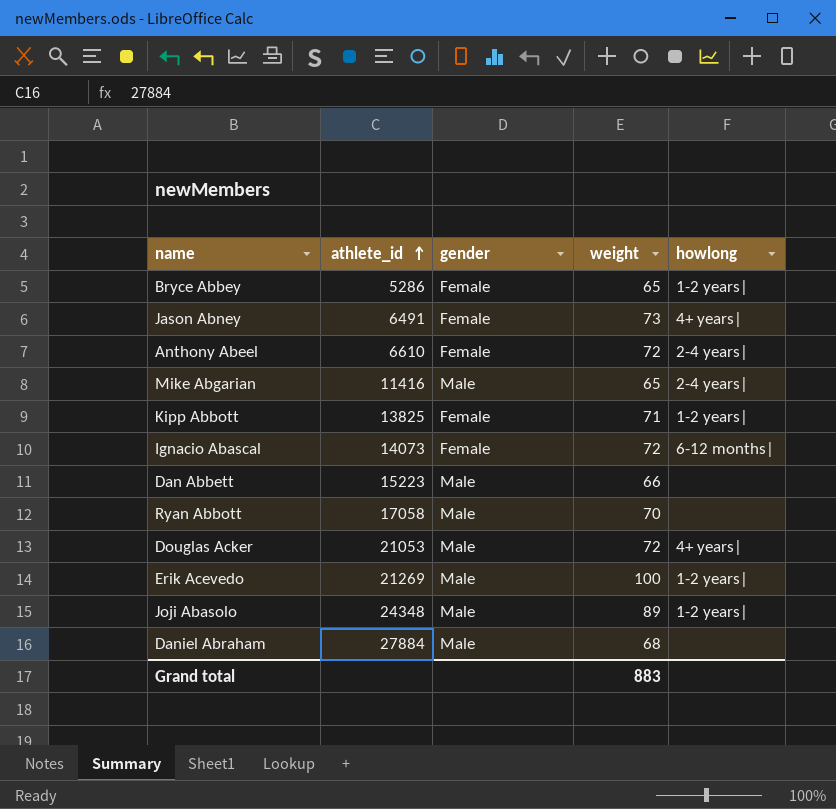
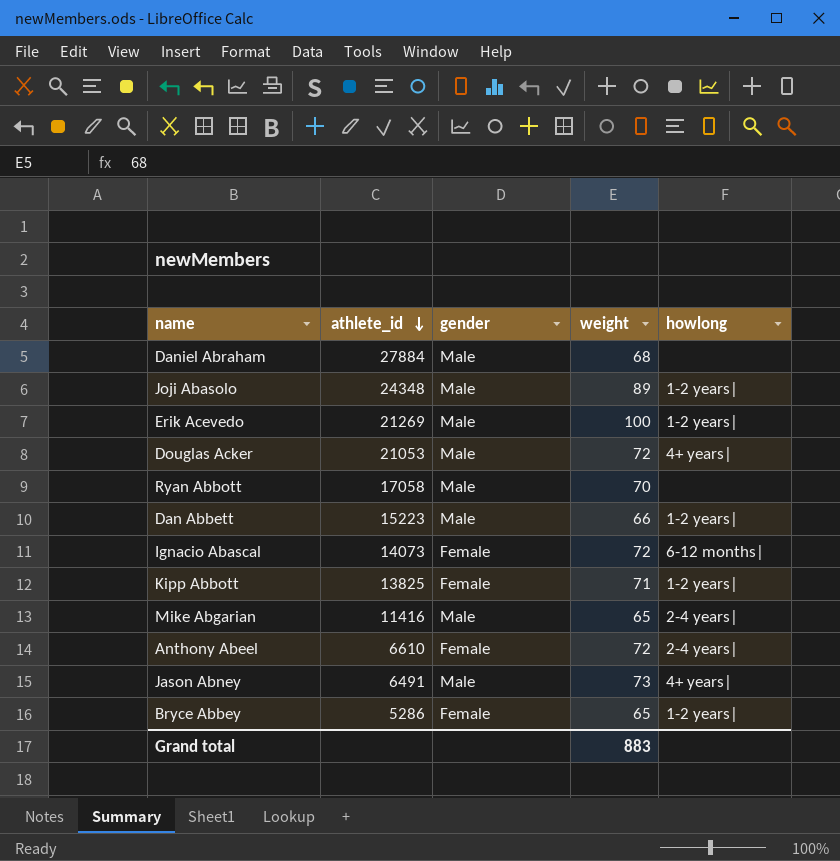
row order: athlete_id ascending -> athlete_id descending
Dan Abbett | howlong: none -> 1-2 years|
Jason Abney | gender: Female -> Male

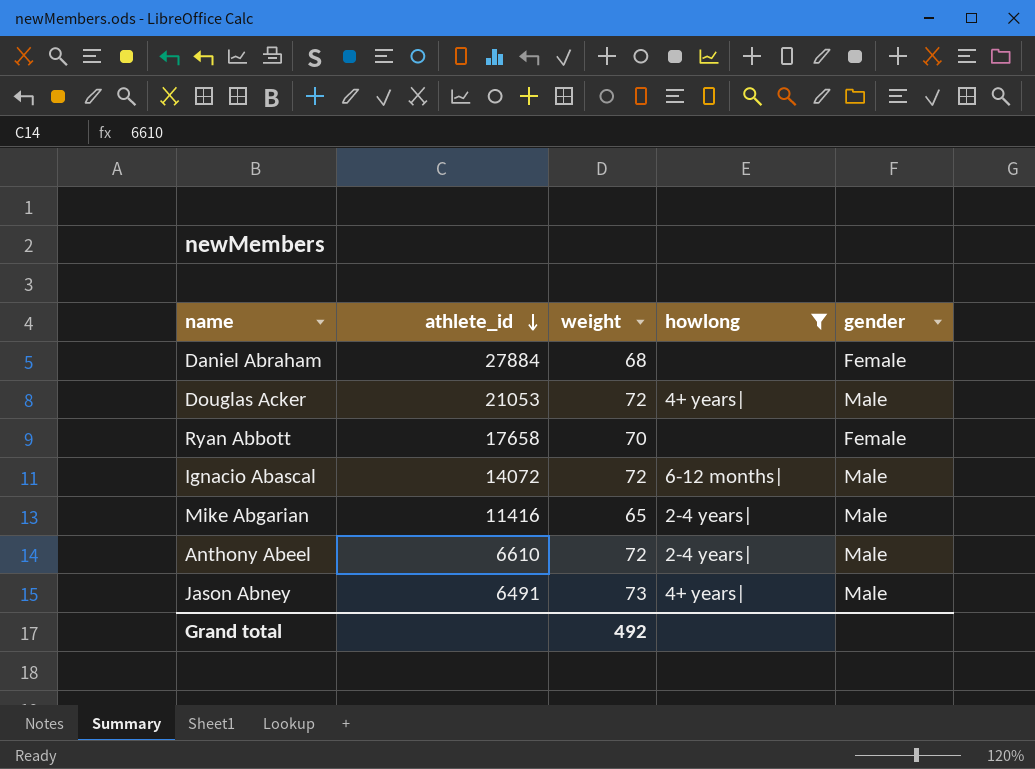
filter: none -> howlong != 1-2 years|
column gender | position: 3 -> 5
Daniel Abraham | gender: Male -> Female
Ryan Abbott | athlete_id: 17058 -> 17658
Ryan Abbott | gender: Male -> Female
Ignacio Abascal | athlete_id: 14073 -> 14072
Ignacio Abascal | gender: Female -> Male
Anthony Abeel | gender: Female -> Male
Grand total | weight: 883 -> 492

